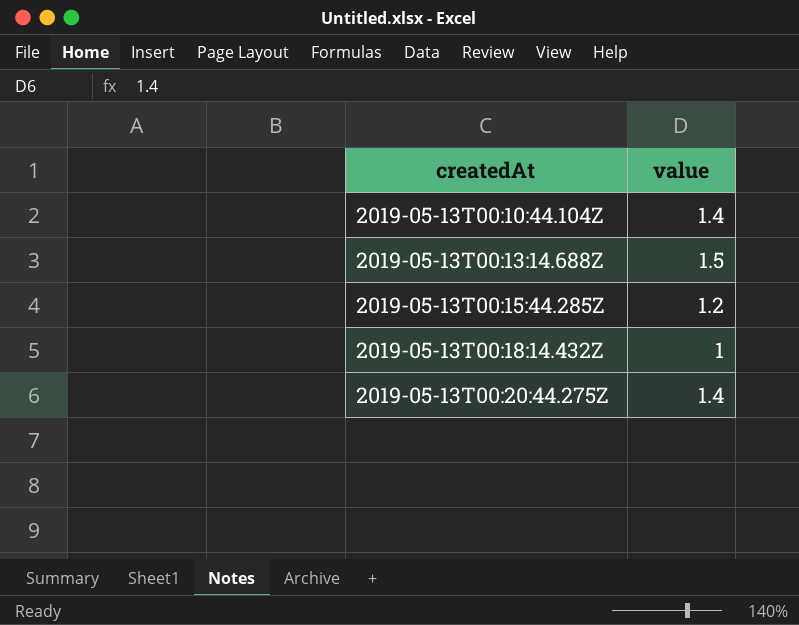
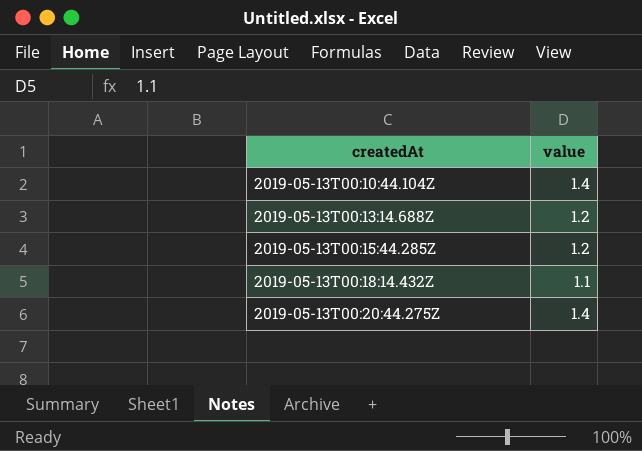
2019-05-13T00:13:14.688Z | value: 1.5 -> 1.2
2019-05-13T00:18:14.432Z | value: 1 -> 1.1

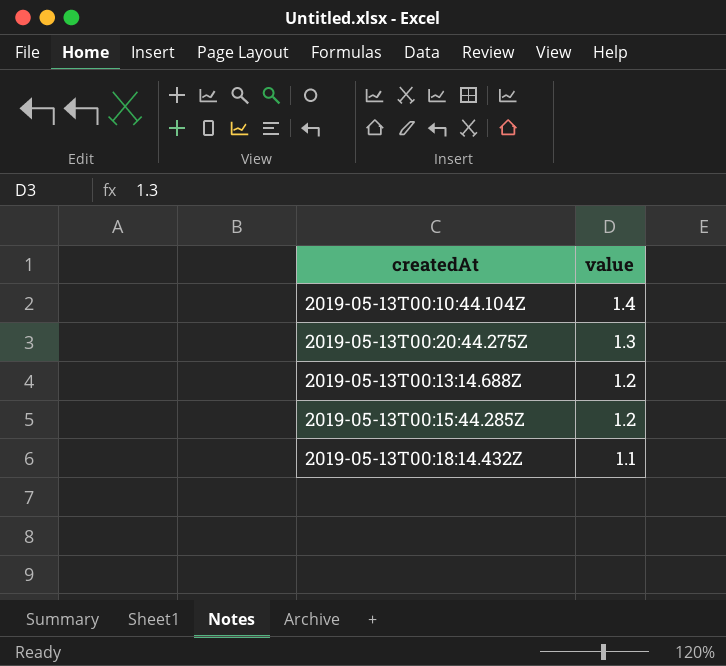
row order: createdAt ascending -> value descending
2019-05-13T00:20:44.275Z | value: 1.4 -> 1.3

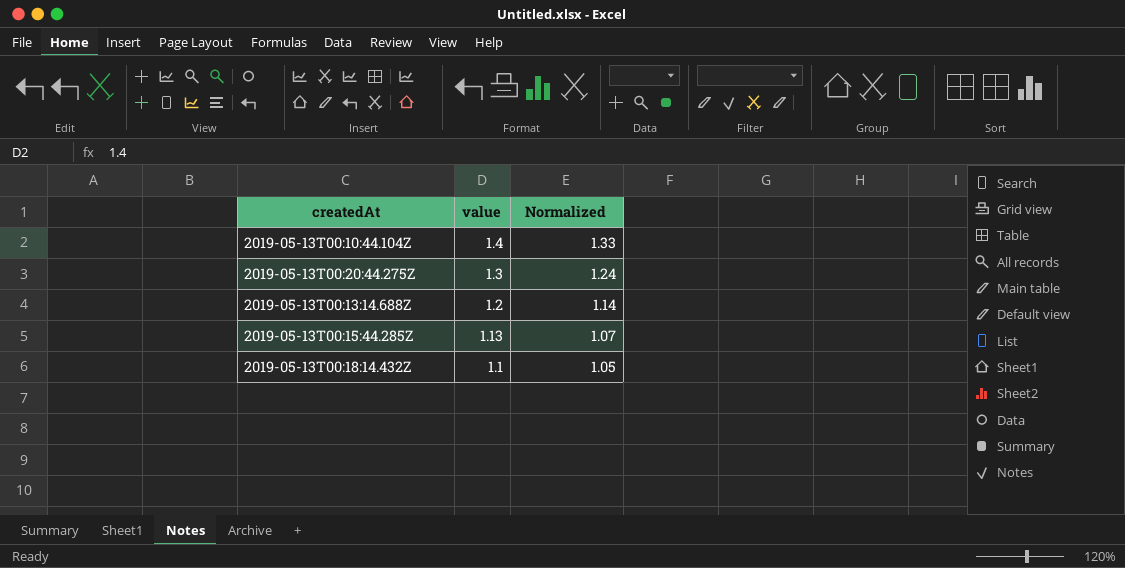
column Normalized | formula: none -> [value] * 0.95
2019-05-13T00:15:44.285Z | value: 1.2 -> 1.13

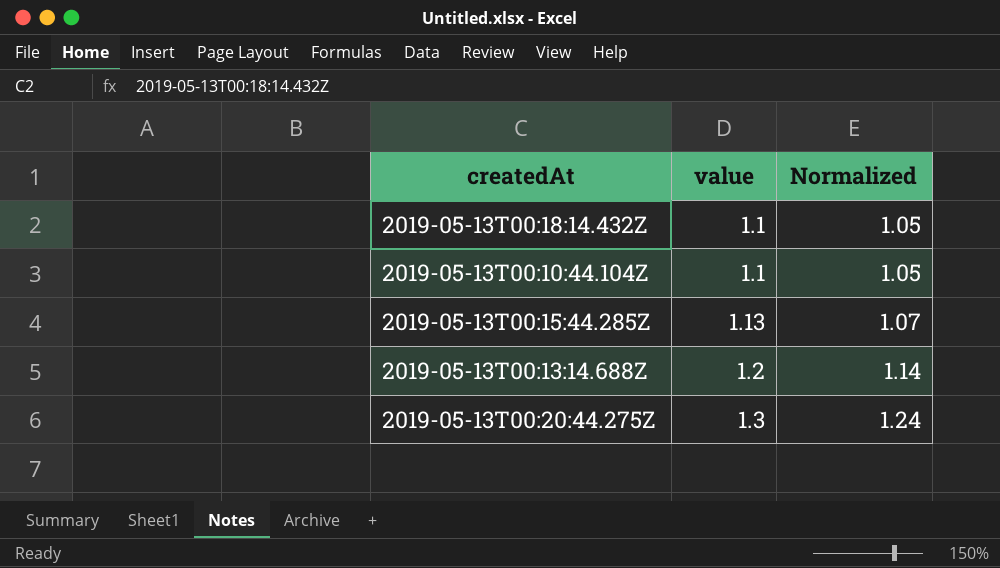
row order: value descending -> value ascending
2019-05-13T00:10:44.104Z | value: 1.4 -> 1.1
2019-05-13T00:10:44.104Z | Normalized: 1.33 -> 1.05

